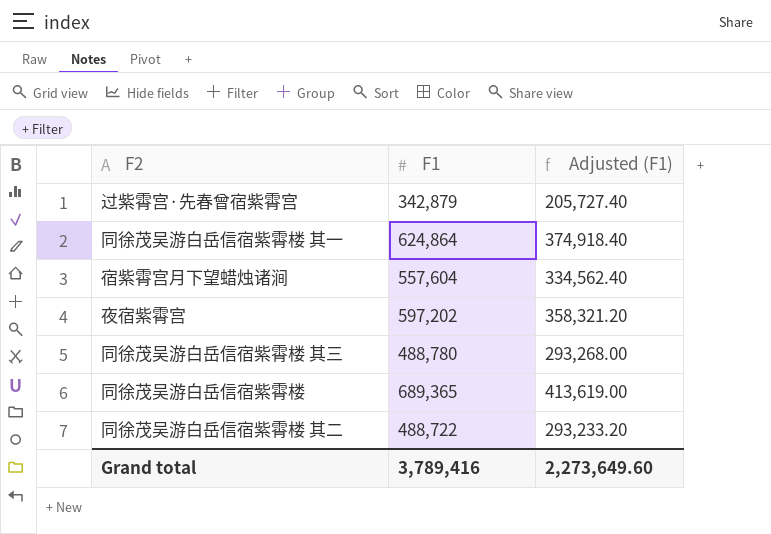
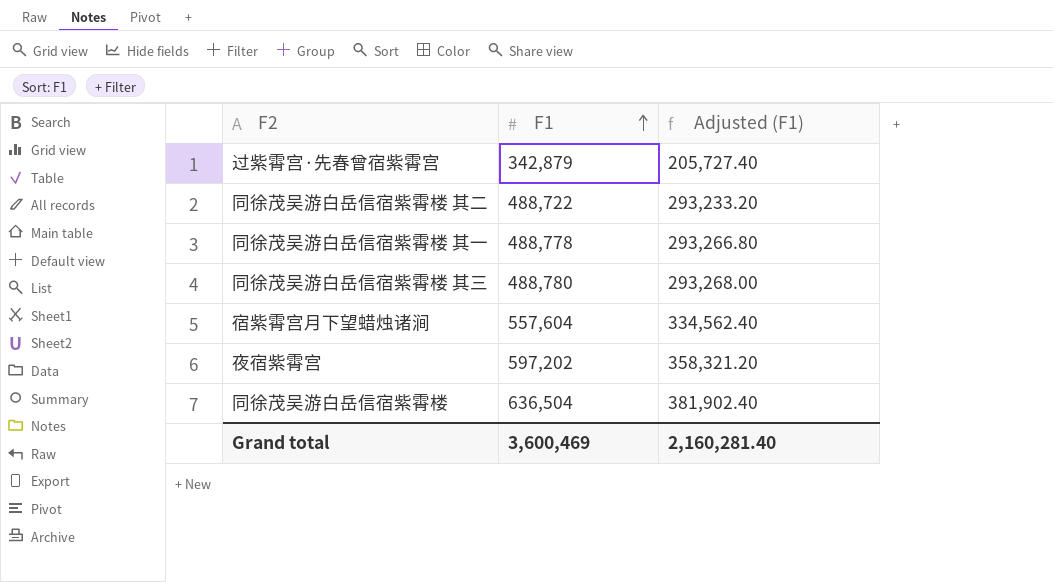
row order: none -> F1 ascending
同徐茂吴游白岳信宿紫霄楼 其一 | F1: 624,864 -> 488,778
同徐茂吴游白岳信宿紫霄楼 其一 | Adjusted (F1): 374,918.40 -> 293,266.80
同徐茂吴游白岳信宿紫霄楼 | F1: 689,365 -> 636,504
同徐茂吴游白岳信宿紫霄楼 | Adjusted (F1): 413,619.00 -> 381,902.40
Grand total | F1: 3,789,416 -> 3,600,469
Grand total | Adjusted (F1): 2,273,649.60 -> 2,160,281.40

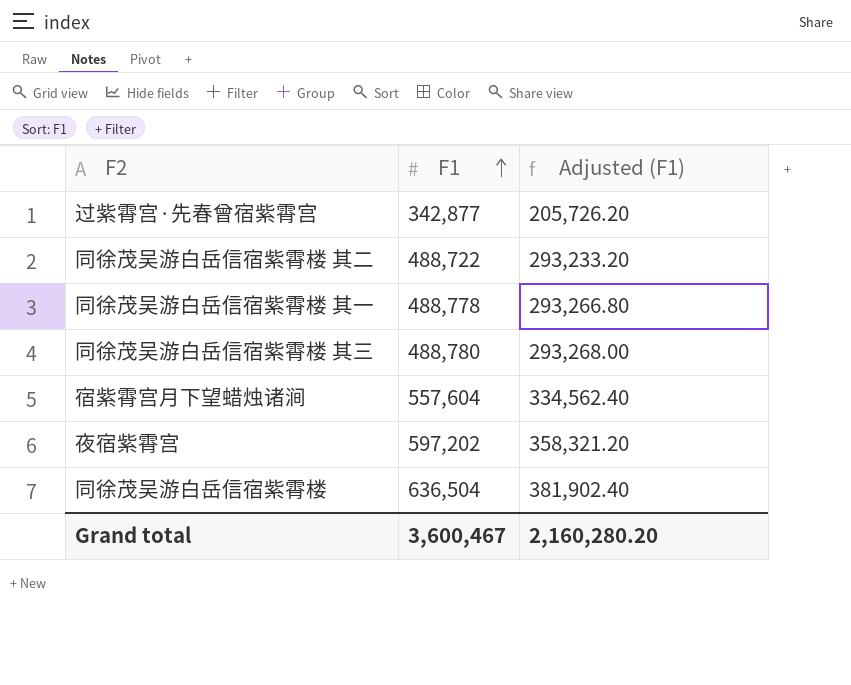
过紫霄宫·先春曾宿紫霄宫 | F1: 342,879 -> 342,877
过紫霄宫·先春曾宿紫霄宫 | Adjusted (F1): 205,727.40 -> 205,726.20
Grand total | F1: 3,600,469 -> 3,600,467
Grand total | Adjusted (F1): 2,160,281.40 -> 2,160,280.20

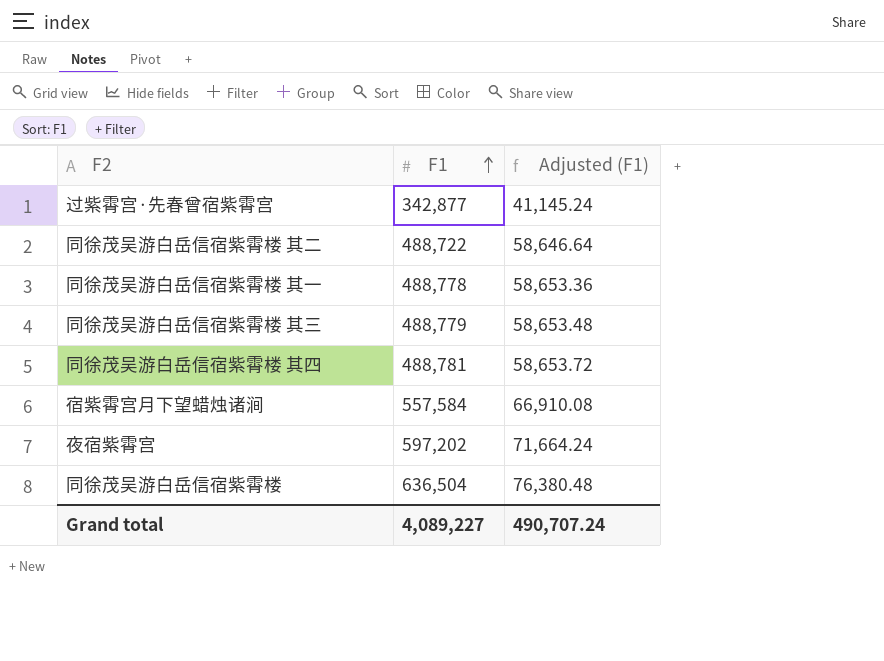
column Adjusted (F1) | formula: [F1] * 0.6 -> [F1] * 0.12
同徐茂吴游白岳信宿紫霄楼 其三 | F1: 488,780 -> 488,779
row 同徐茂吴游白岳信宿紫霄楼 其四: none -> 488,781 | 58,653.72
宿紫霄宫月下望蜡烛诸涧 | F1: 557,604 -> 557,584
Grand total | F1: 3,600,467 -> 4,089,227
Grand total | Adjusted (F1): 2,160,280.20 -> 490,707.24

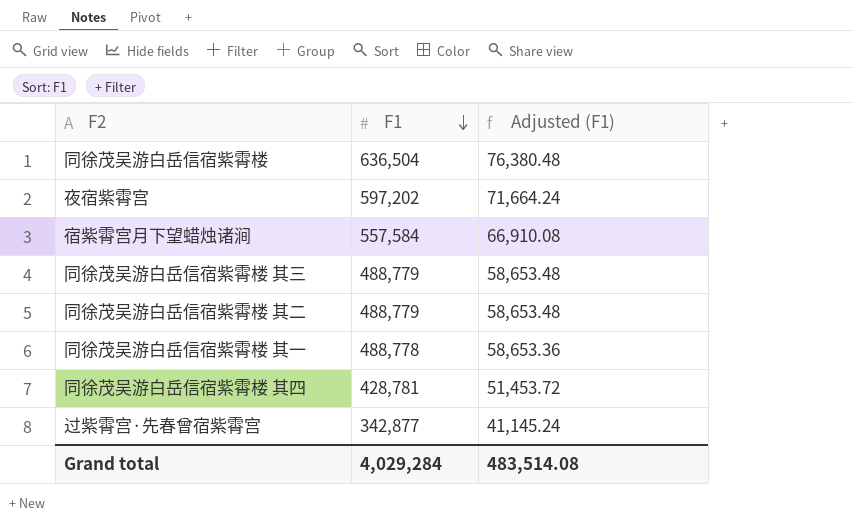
row order: F1 ascending -> F1 descending
同徐茂吴游白岳信宿紫霄楼 其二 | F1: 488,722 -> 488,779
同徐茂吴游白岳信宿紫霄楼 其二 | Adjusted (F1): 58,646.64 -> 58,653.48
同徐茂吴游白岳信宿紫霄楼 其四 | F1: 488,781 -> 428,781
同徐茂吴游白岳信宿紫霄楼 其四 | Adjusted (F1): 58,653.72 -> 51,453.72
Grand total | F1: 4,089,227 -> 4,029,284
Grand total | Adjusted (F1): 490,707.24 -> 483,514.08

